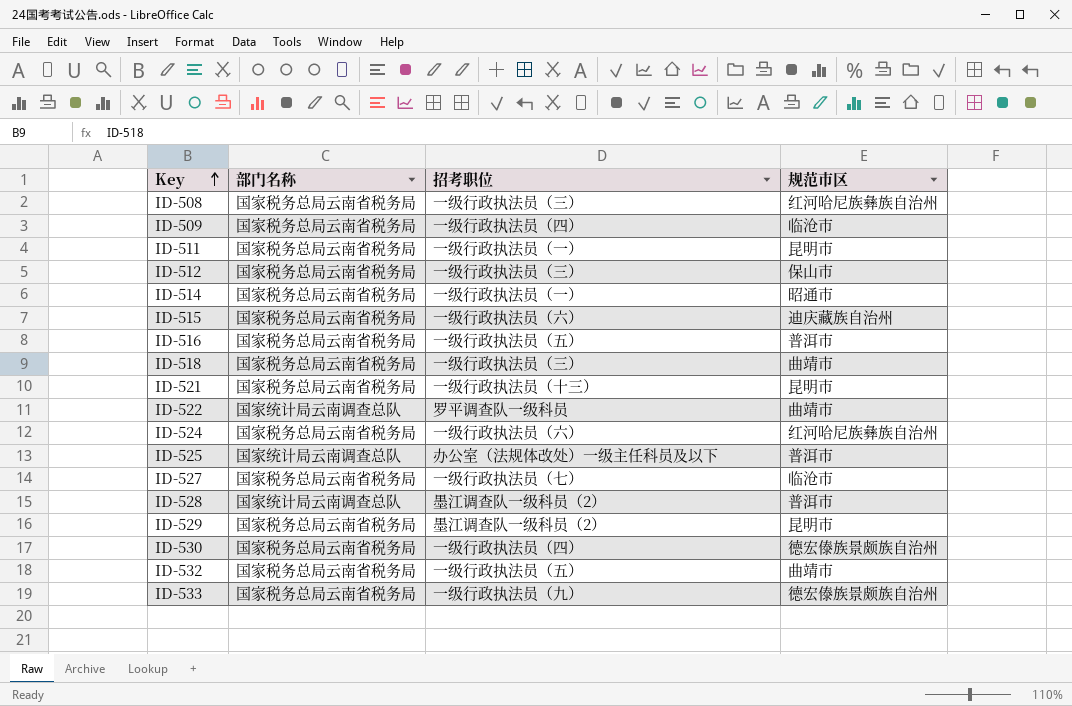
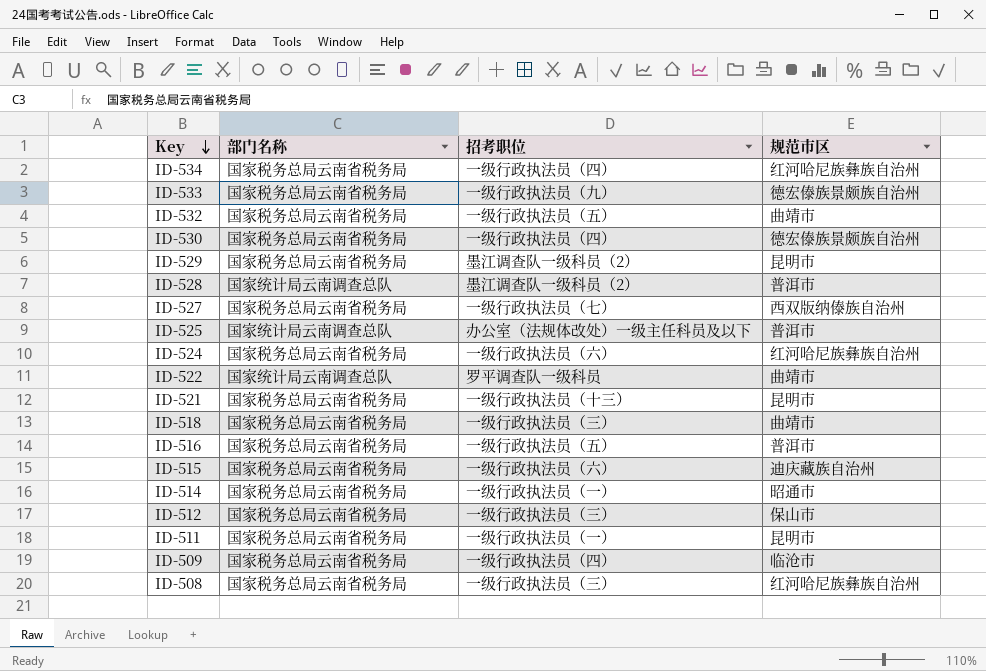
row order: Key ascending -> Key descending
row ID-534: none -> 国家税务总局云南省税务局 | 一级行政执法员（四） | 红河哈尼族彝族自治州
ID-527 | 规范市区: 临沧市 -> 西双版纳傣族自治州

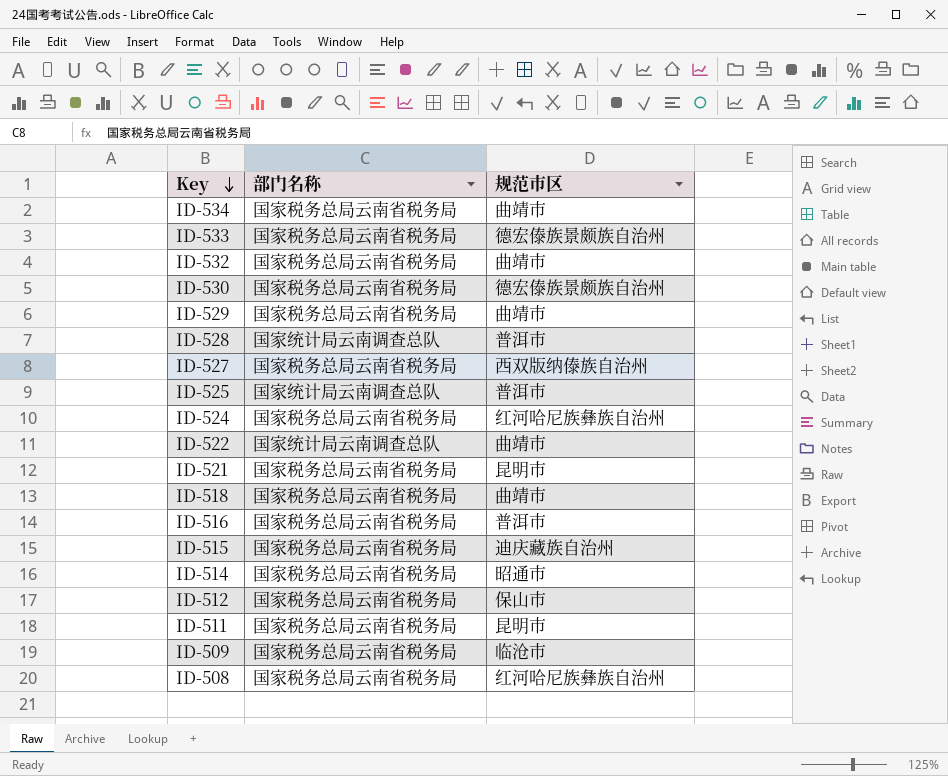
column 招考职位 | position: 3 -> none
ID-534 | 规范市区: 红河哈尼族彝族自治州 -> 曲靖市
ID-529 | 规范市区: 昆明市 -> 曲靖市

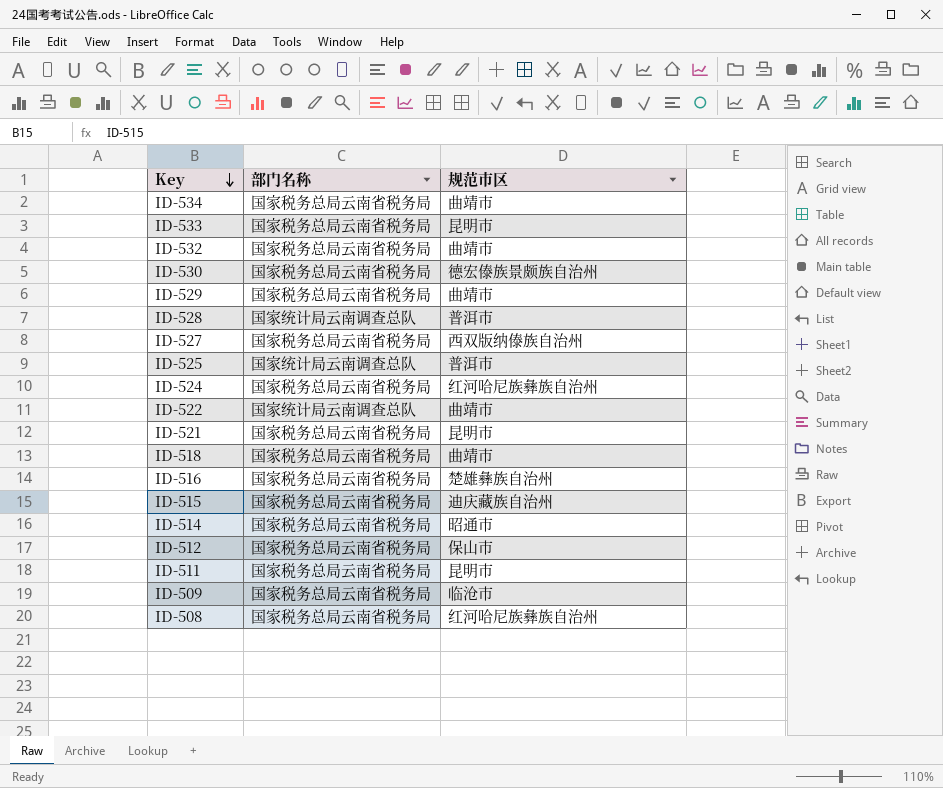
ID-533 | 规范市区: 德宏傣族景颇族自治州 -> 昆明市
ID-516 | 规范市区: 普洱市 -> 楚雄彝族自治州

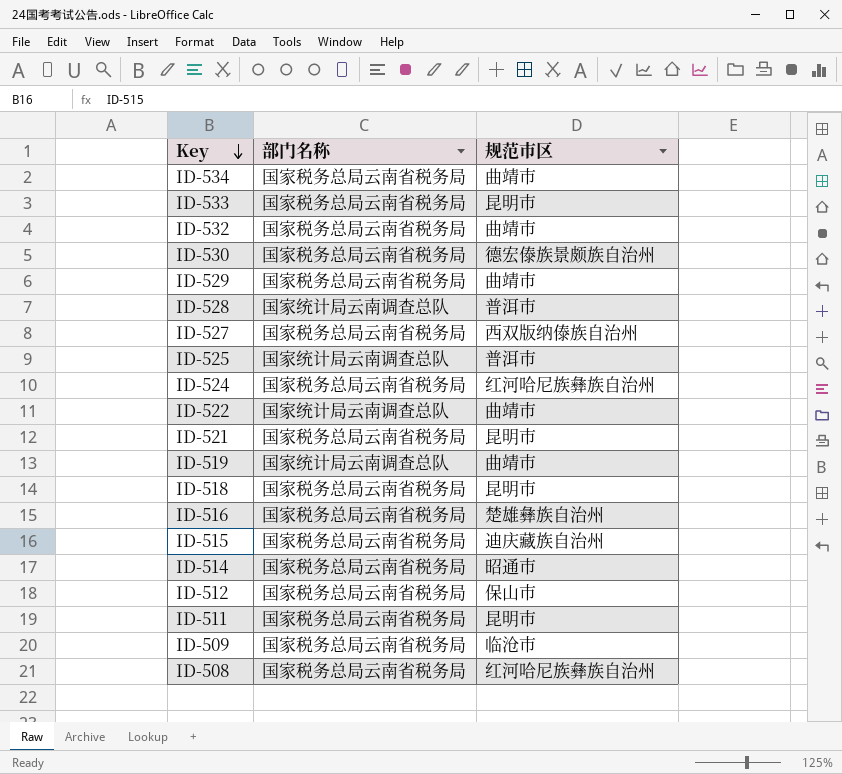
row ID-519: none -> 国家统计局云南调查总队 | 曲靖市
ID-518 | 规范市区: 曲靖市 -> 昆明市

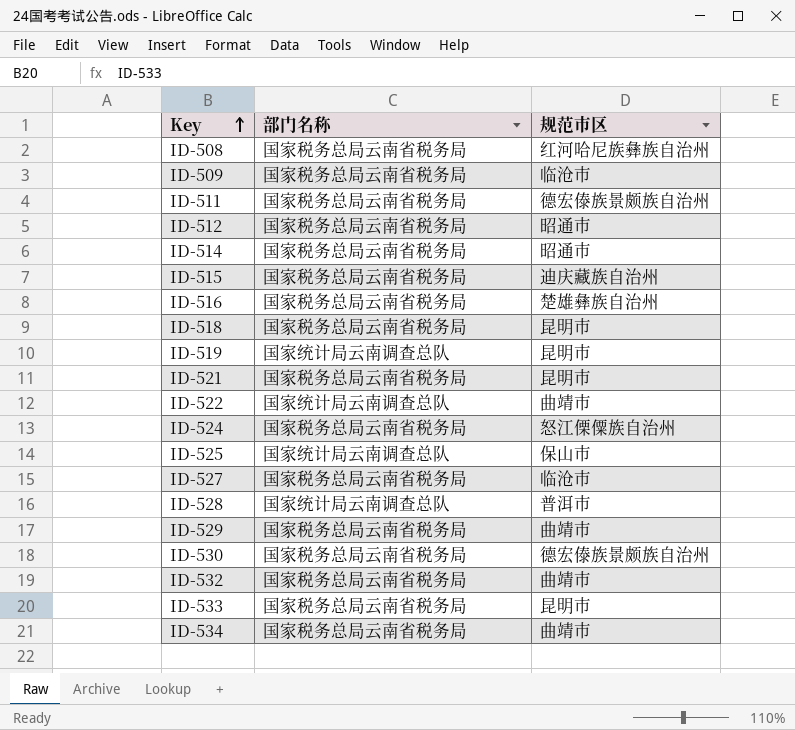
row order: Key descending -> Key ascending
ID-511 | 规范市区: 昆明市 -> 德宏傣族景颇族自治州
ID-512 | 规范市区: 保山市 -> 昭通市
ID-519 | 规范市区: 曲靖市 -> 昆明市
ID-524 | 规范市区: 红河哈尼族彝族自治州 -> 怒江傈僳族自治州
ID-525 | 规范市区: 普洱市 -> 保山市
ID-527 | 规范市区: 西双版纳傣族自治州 -> 临沧市

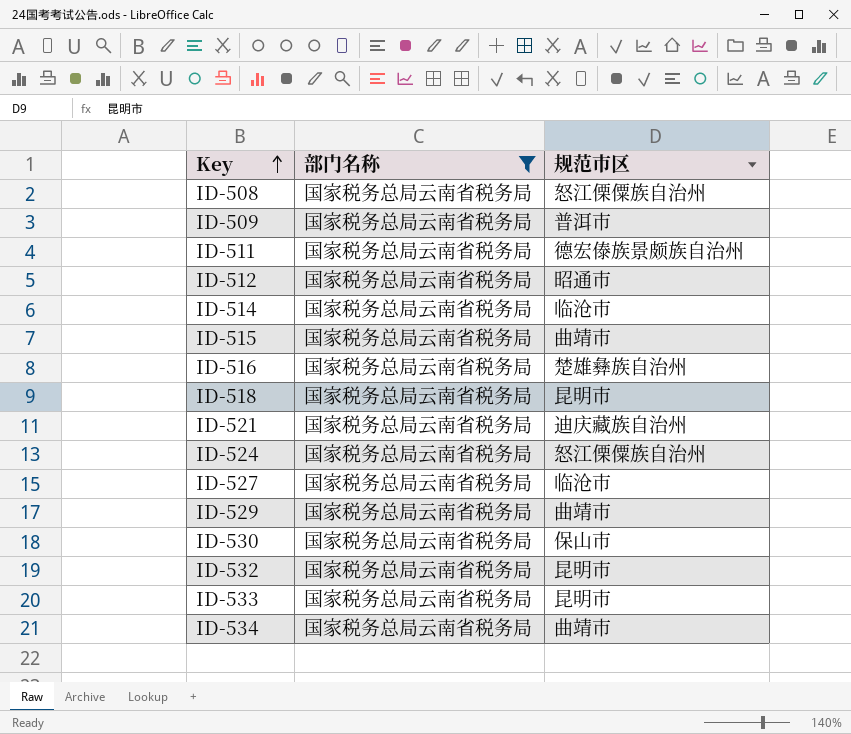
filter: none -> 部门名称 = 国家税务总局云南省税务局
ID-508 | 规范市区: 红河哈尼族彝族自治州 -> 怒江傈僳族自治州
ID-509 | 规范市区: 临沧市 -> 普洱市
ID-514 | 规范市区: 昭通市 -> 临沧市
ID-515 | 规范市区: 迪庆藏族自治州 -> 曲靖市
ID-521 | 规范市区: 昆明市 -> 迪庆藏族自治州
ID-530 | 规范市区: 德宏傣族景颇族自治州 -> 保山市
ID-532 | 规范市区: 曲靖市 -> 昆明市

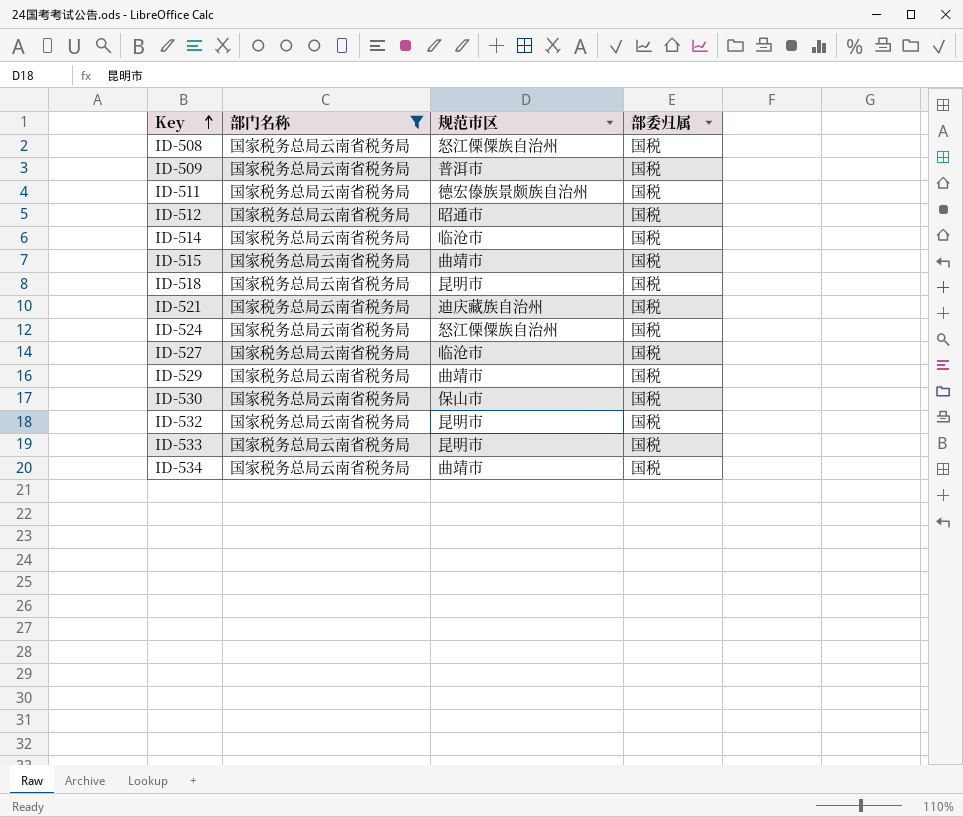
column 部委归属 | position: none -> 4
row ID-516: 国家税务总局云南省税务局 | 楚雄彝族自治州 -> none

